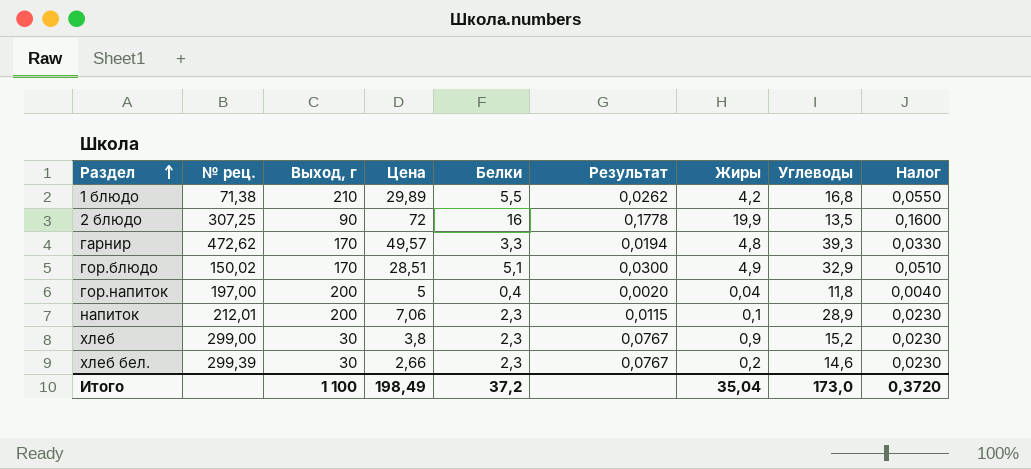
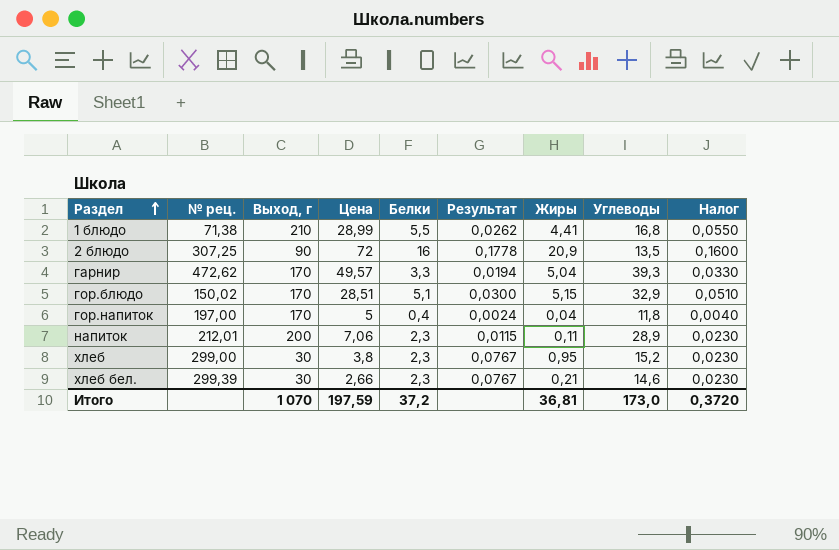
1 блюдо | Цена: 29,89 -> 28,99
1 блюдо | Жиры: 4,2 -> 4,41
2 блюдо | Жиры: 19,9 -> 20,9
гарнир | Жиры: 4,8 -> 5,04
гор.блюдо | Жиры: 4,9 -> 5,15
гор.напиток | Выход, г: 200 -> 170
гор.напиток | Результат: 0,0020 -> 0,0024
напиток | Жиры: 0,1 -> 0,11
хлеб | Жиры: 0,9 -> 0,95
хлеб бел. | Жиры: 0,2 -> 0,21
Итого | Выход, г: 1 100 -> 1 070
Итого | Цена: 198,49 -> 197,59
Итого | Жиры: 35,04 -> 36,81

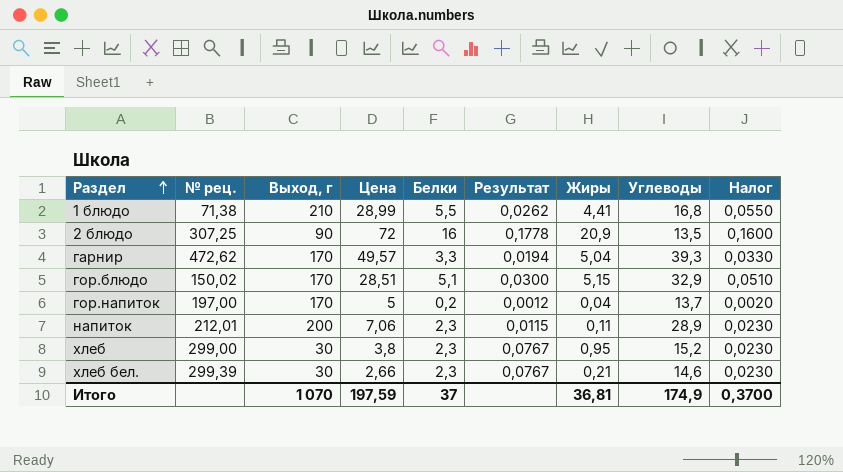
гор.напиток | Белки: 0,4 -> 0,2
гор.напиток | Результат: 0,0024 -> 0,0012
гор.напиток | Углеводы: 11,8 -> 13,7
гор.напиток | Налог: 0,0040 -> 0,0020
Итого | Белки: 37,2 -> 37
Итого | Углеводы: 173,0 -> 174,9
Итого | Налог: 0,3720 -> 0,3700

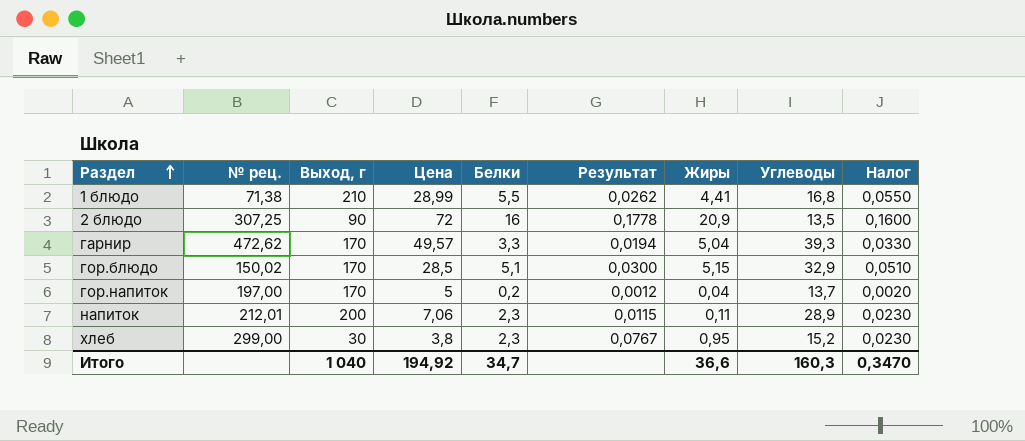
row хлеб бел.: 299,39 | 30 | 2,66 | 2,3 | 0,0767 | 0,21 | 14,6 | 0,0230 -> none
гор.блюдо | Цена: 28,51 -> 28,5
Итого | Выход, г: 1 070 -> 1 040
Итого | Цена: 197,59 -> 194,92
Итого | Белки: 37 -> 34,7
Итого | Жиры: 36,81 -> 36,6
Итого | Углеводы: 174,9 -> 160,3
Итого | Налог: 0,3700 -> 0,3470

